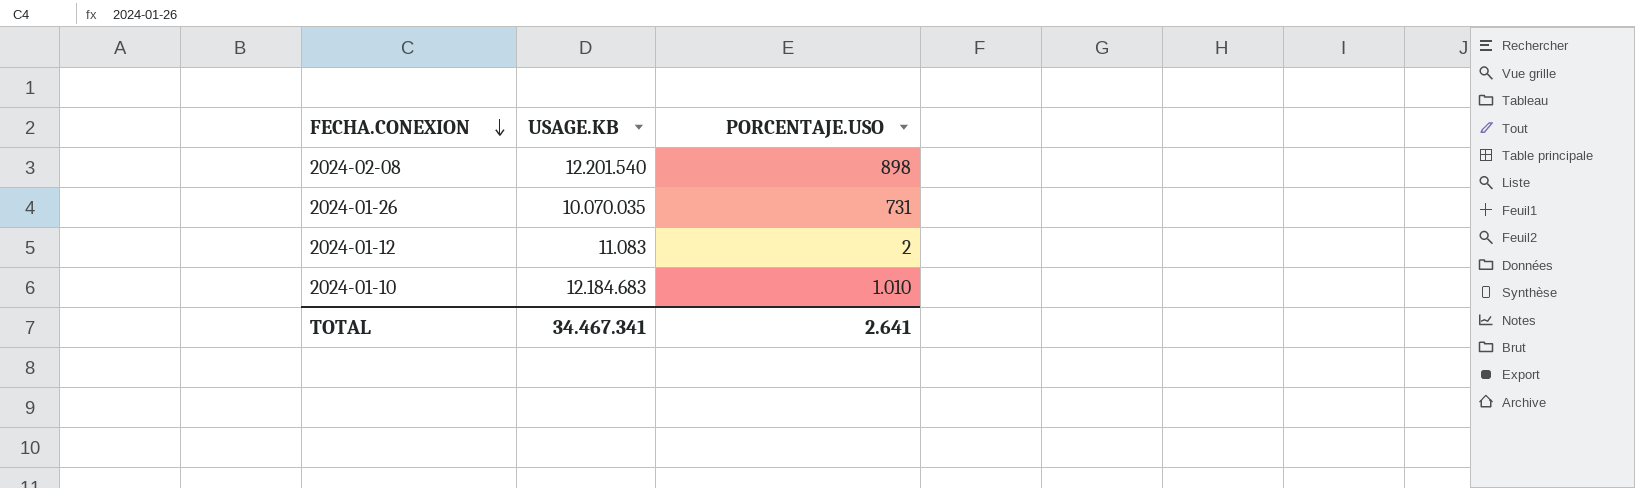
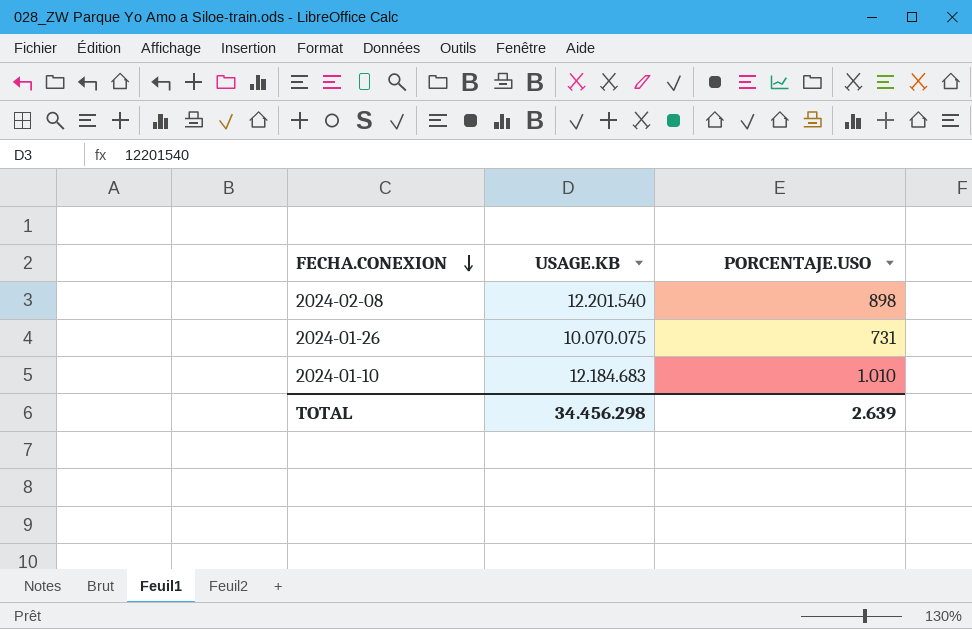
row 2024-01-12: 11.083 | 2 -> none
2024-01-26 | USAGE.KB: 10.070.035 -> 10.070.075
TOTAL | USAGE.KB: 34.467.341 -> 34.456.298
TOTAL | PORCENTAJE.USO: 2.641 -> 2.639

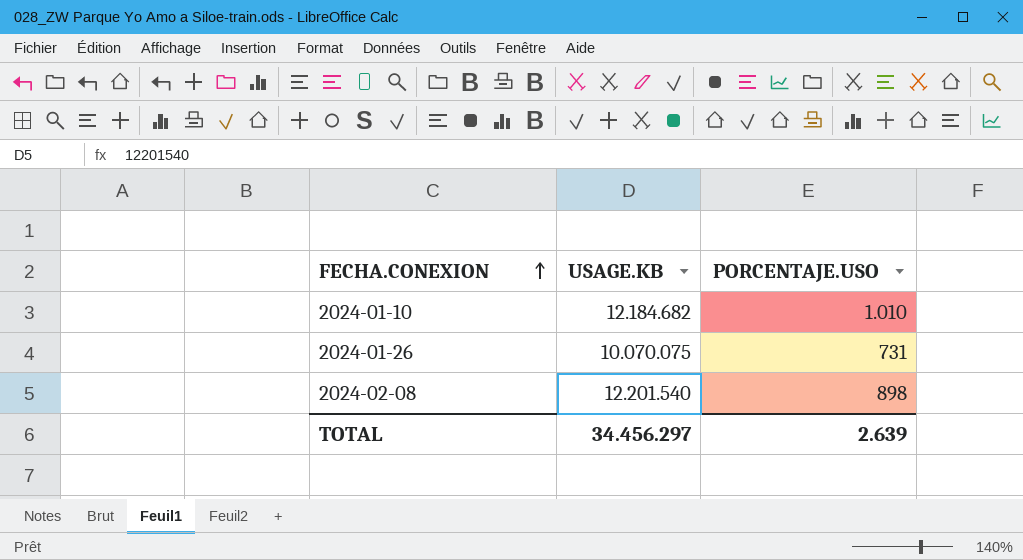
row order: FECHA.CONEXION descending -> FECHA.CONEXION ascending
2024-01-10 | USAGE.KB: 12.184.683 -> 12.184.682
TOTAL | USAGE.KB: 34.456.298 -> 34.456.297

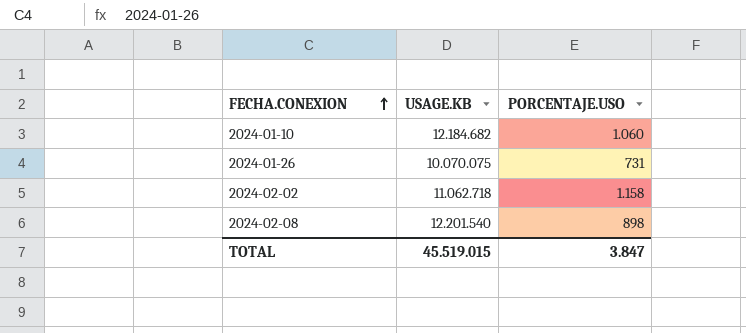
2024-01-10 | PORCENTAJE.USO: 1.010 -> 1.060
row 2024-02-02: none -> 11.062.718 | 1.158
TOTAL | USAGE.KB: 34.456.297 -> 45.519.015
TOTAL | PORCENTAJE.USO: 2.639 -> 3.847

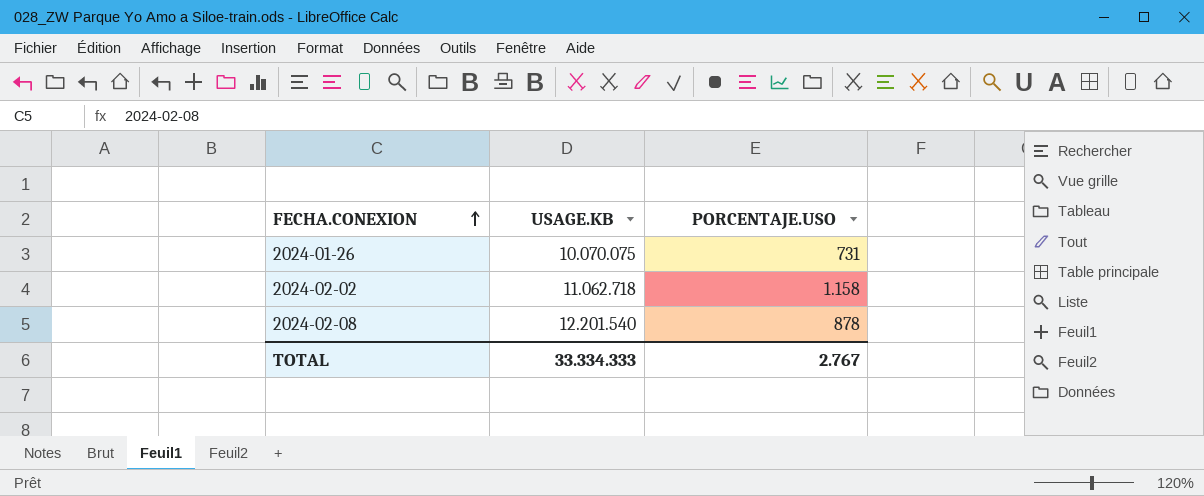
row 2024-01-10: 12.184.682 | 1.060 -> none
2024-02-08 | PORCENTAJE.USO: 898 -> 878
TOTAL | USAGE.KB: 45.519.015 -> 33.334.333
TOTAL | PORCENTAJE.USO: 3.847 -> 2.767

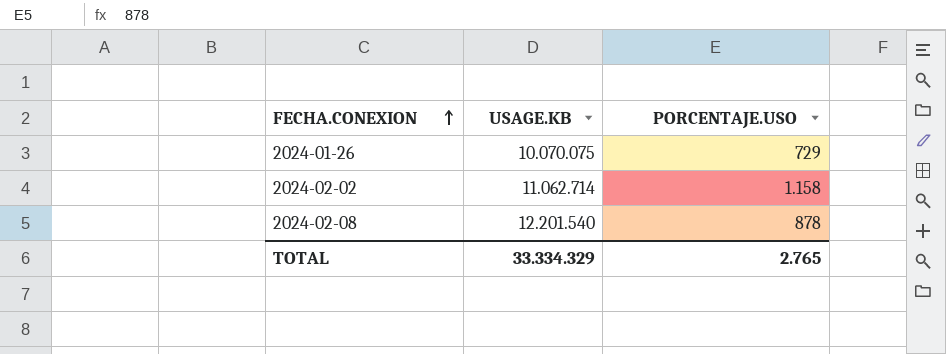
2024-01-26 | PORCENTAJE.USO: 731 -> 729
2024-02-02 | USAGE.KB: 11.062.718 -> 11.062.714
TOTAL | USAGE.KB: 33.334.333 -> 33.334.329
TOTAL | PORCENTAJE.USO: 2.767 -> 2.765

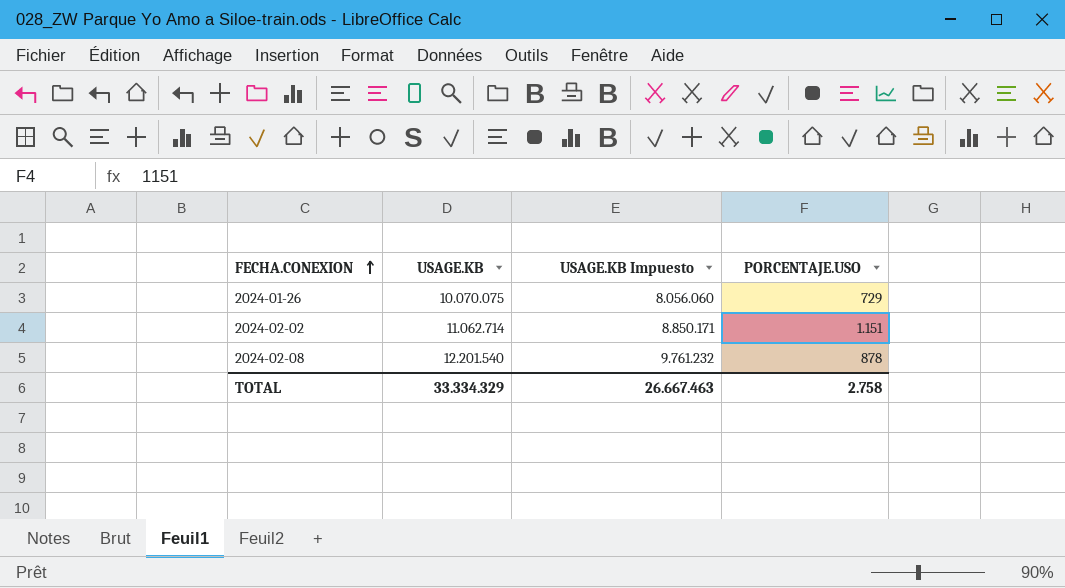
column USAGE.KB Impuesto | formula: none -> [USAGE.KB] * 0,8
2024-02-02 | PORCENTAJE.USO: 1.158 -> 1.151
TOTAL | PORCENTAJE.USO: 2.765 -> 2.758

